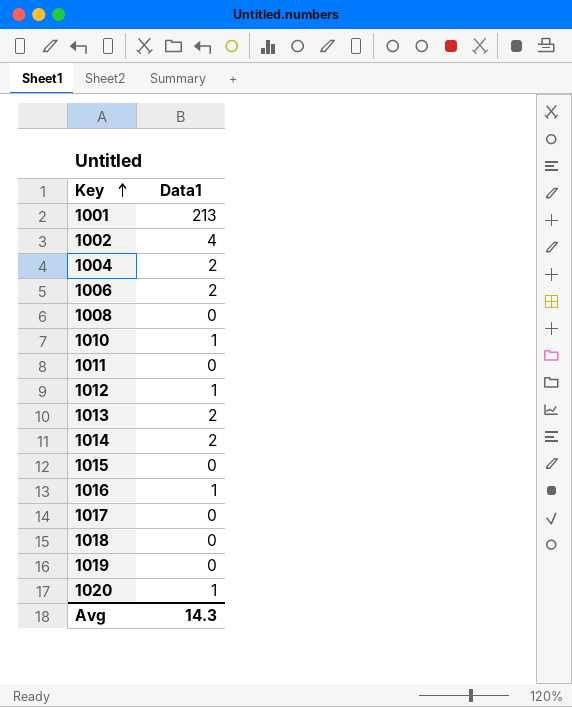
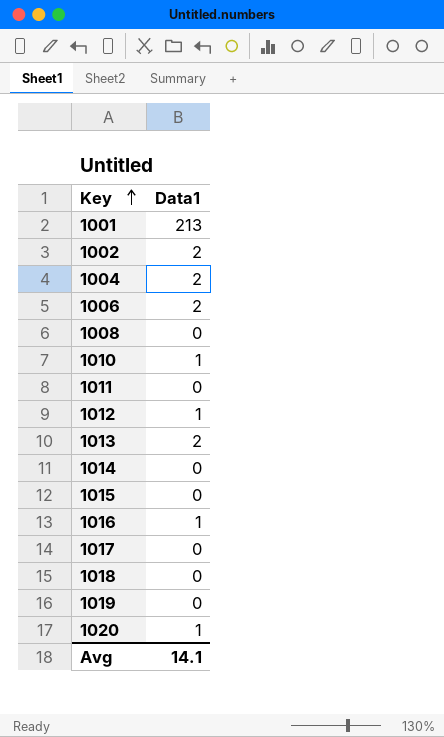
1002 | Data1: 4 -> 2
1014 | Data1: 2 -> 0
Avg | Data1: 14.3 -> 14.1

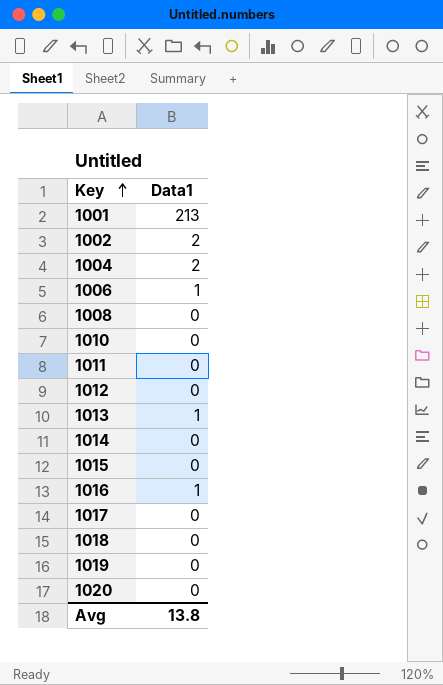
1006 | Data1: 2 -> 1
1010 | Data1: 1 -> 0
1012 | Data1: 1 -> 0
1013 | Data1: 2 -> 1
1020 | Data1: 1 -> 0
Avg | Data1: 14.1 -> 13.8

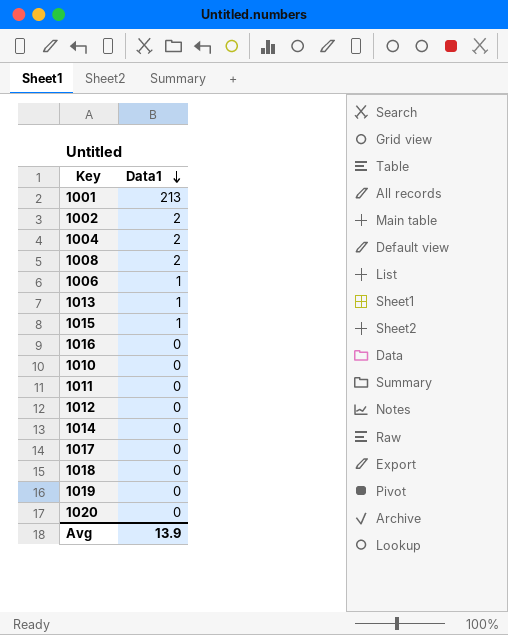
row order: Key ascending -> Data1 descending
1008 | Data1: 0 -> 2
1015 | Data1: 0 -> 1
1016 | Data1: 1 -> 0
Avg | Data1: 13.8 -> 13.9

